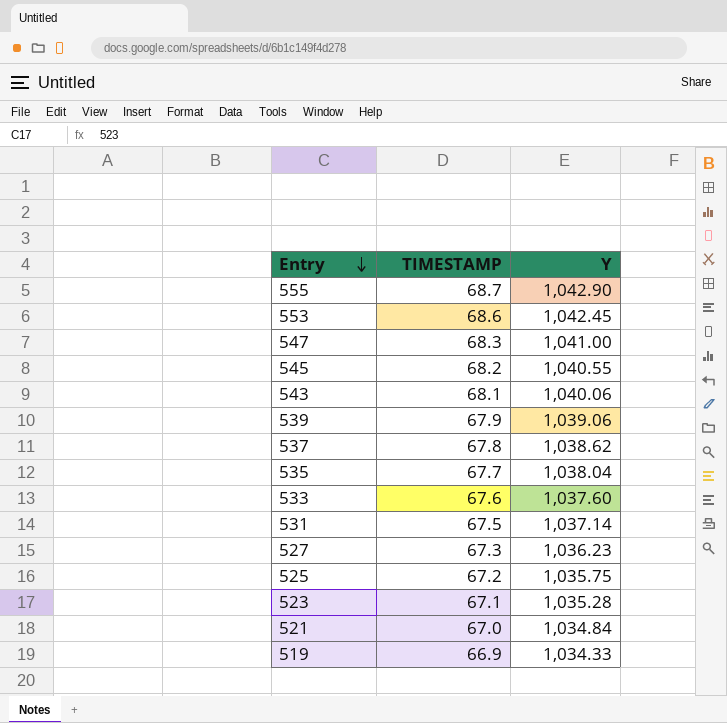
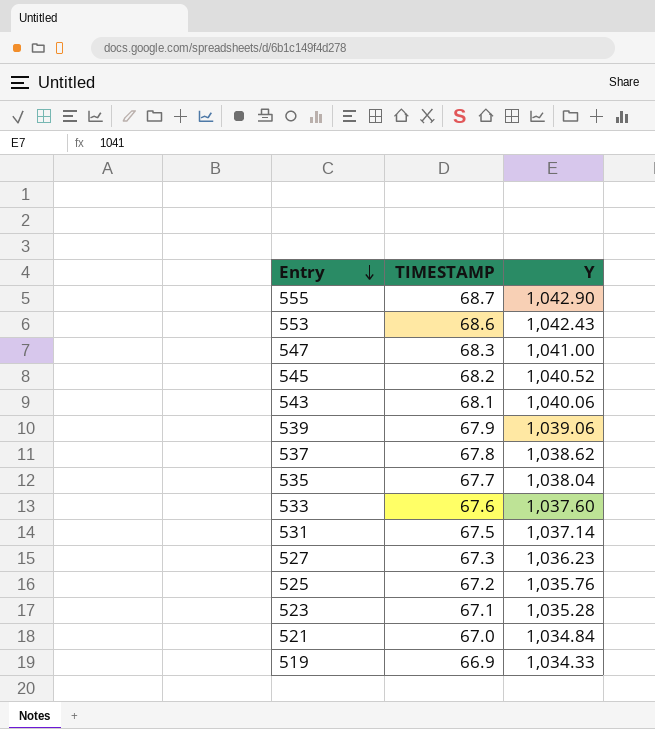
553 | Y: 1,042.45 -> 1,042.43
545 | Y: 1,040.55 -> 1,040.52
525 | Y: 1,035.75 -> 1,035.76

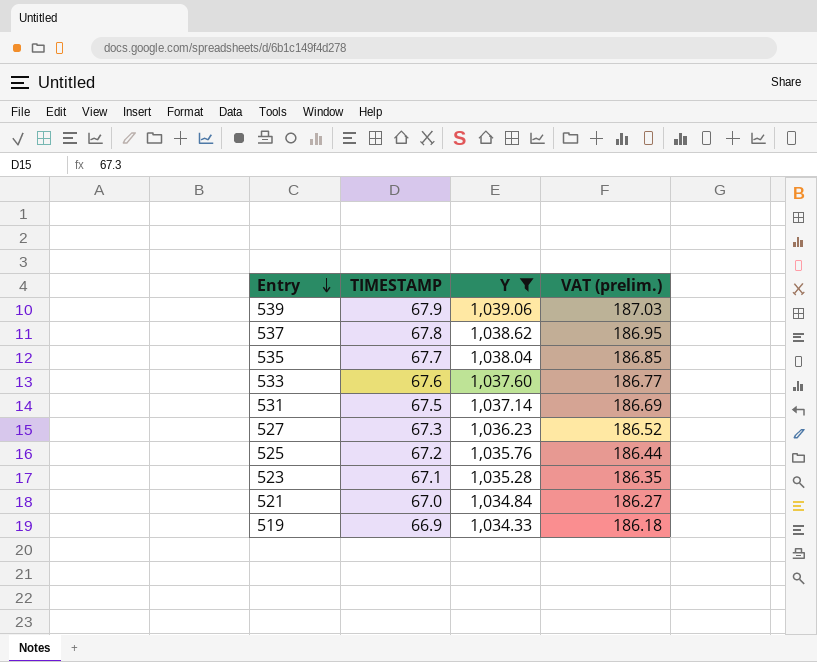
filter: none -> Y <= 1,039.06
column VAT (prelim.) | formula: none -> [Y] * 0.18

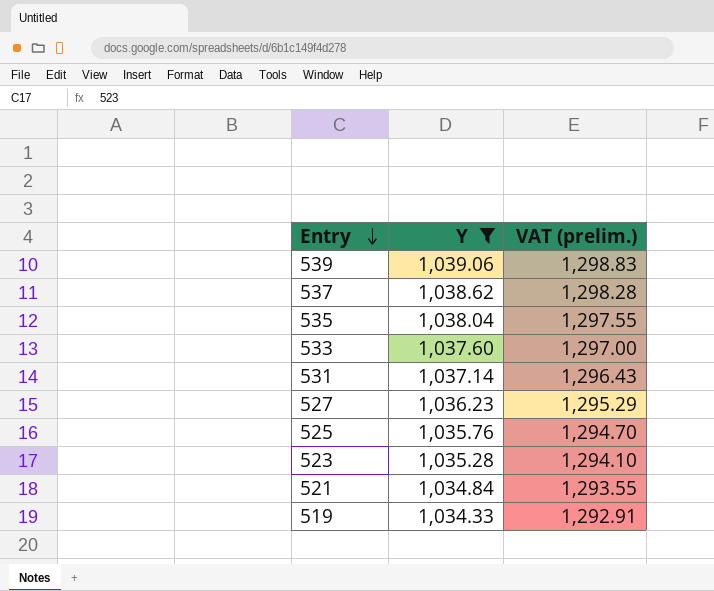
column TIMESTAMP | position: 2 -> none
column VAT (prelim.) | formula: [Y] * 0.18 -> [Y] * 1.25

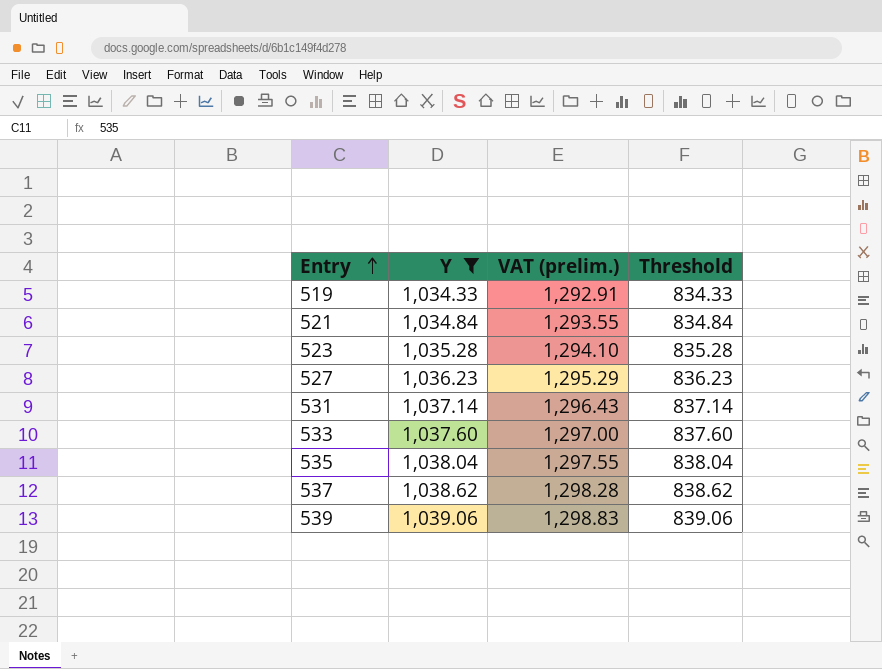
row order: Entry descending -> Entry ascending
column Threshold | formula: none -> [Y] - 200
row 525: 1,035.76 | 1,294.70 -> none

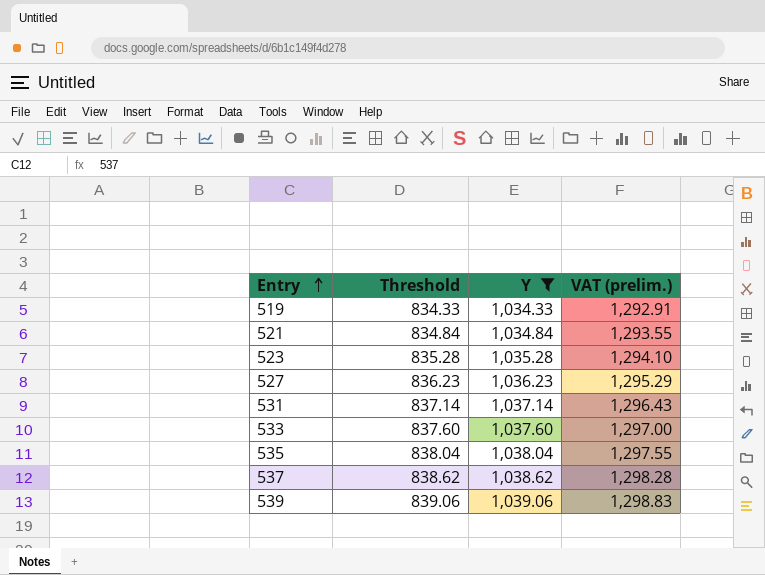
column Threshold | position: 4 -> 2

